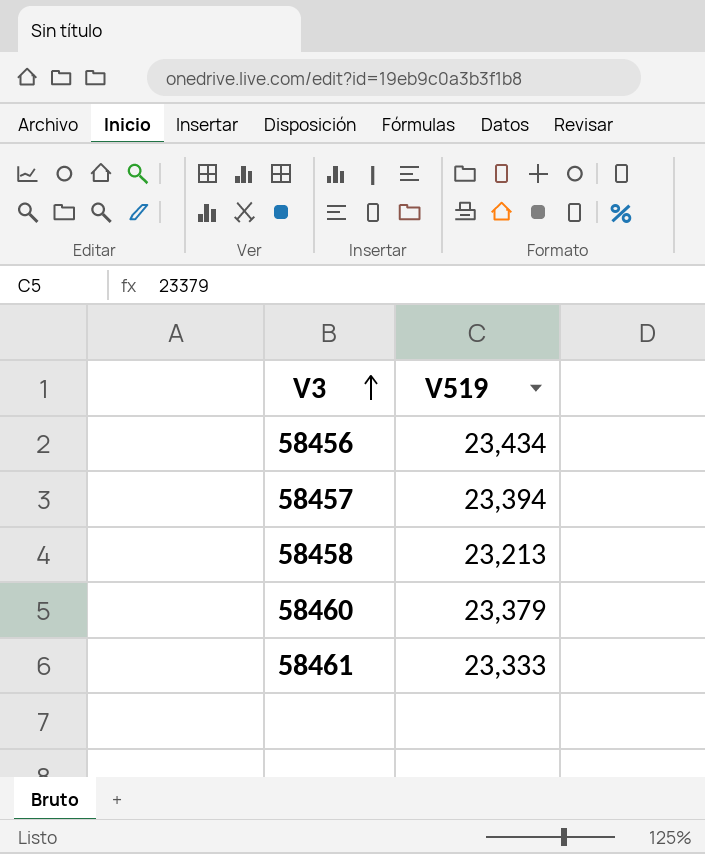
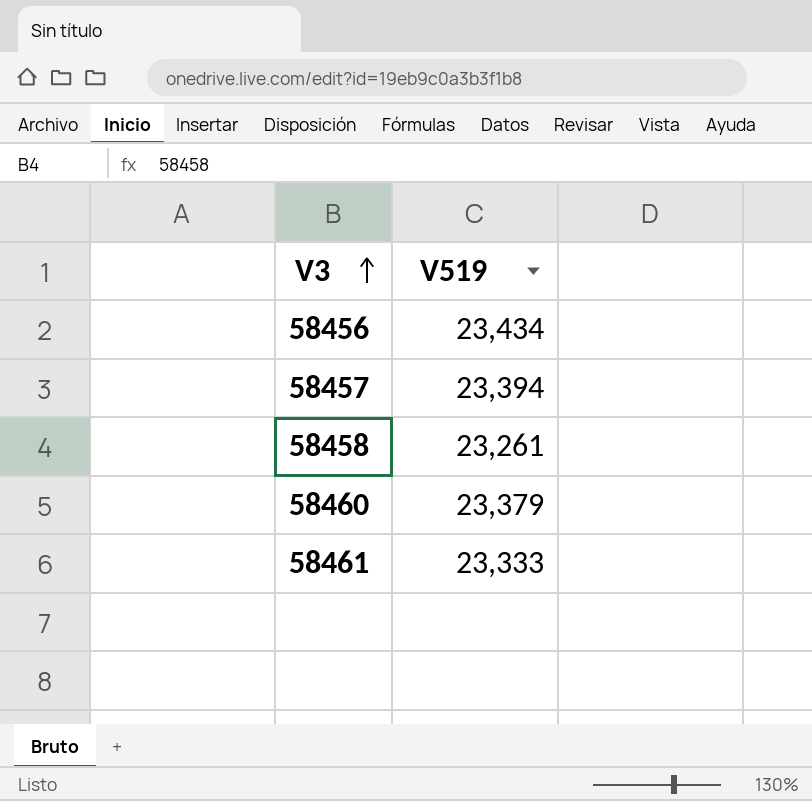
58458 | V519: 23,213 -> 23,261

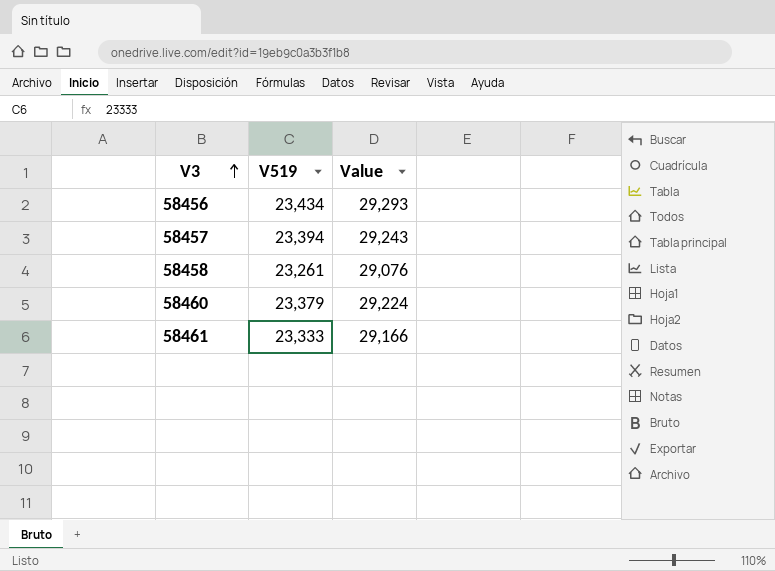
column Value | formula: none -> [V519] * 1.25

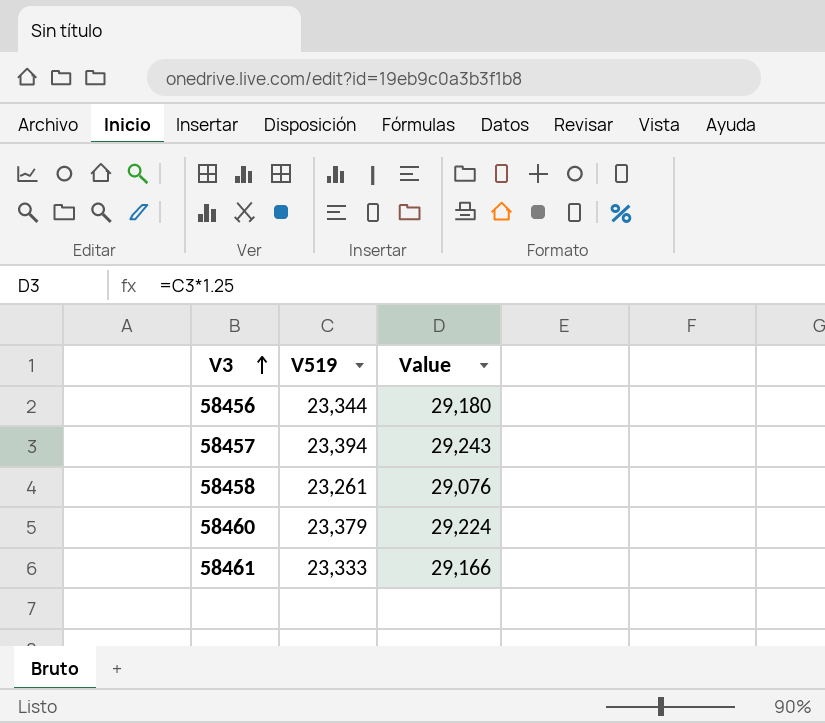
58456 | V519: 23,434 -> 23,344
58456 | Value: 29,293 -> 29,180

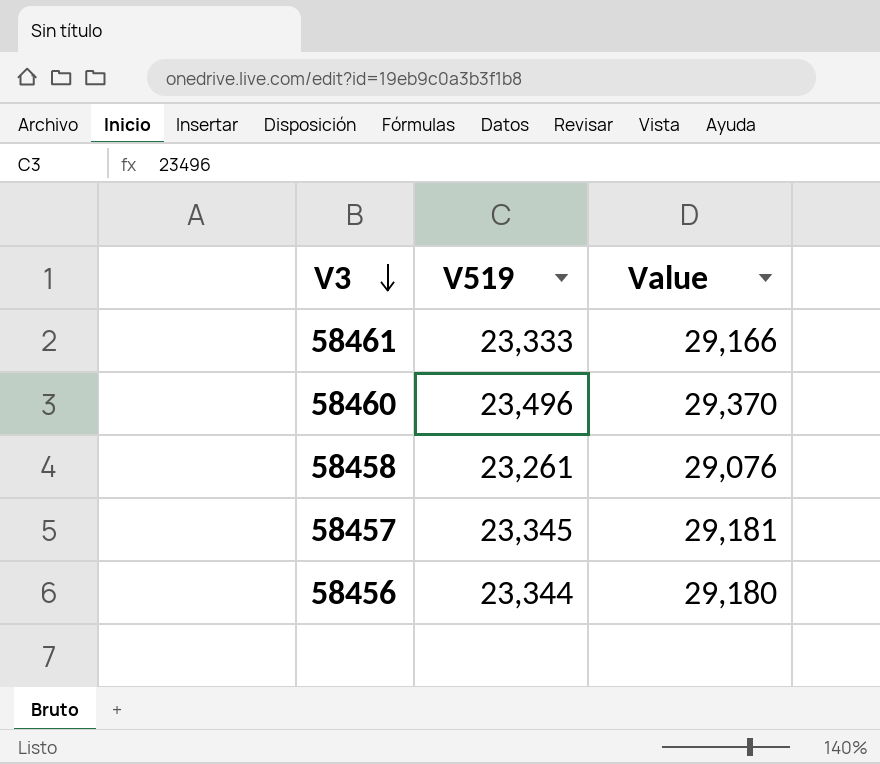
row order: V3 ascending -> V3 descending
58460 | V519: 23,379 -> 23,496
58460 | Value: 29,224 -> 29,370
58457 | V519: 23,394 -> 23,345
58457 | Value: 29,243 -> 29,181

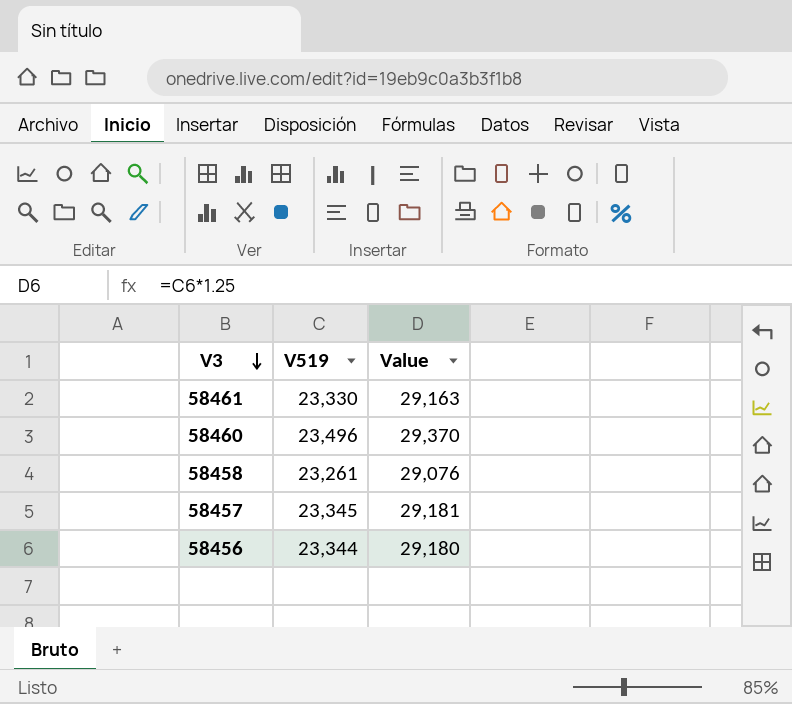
58461 | V519: 23,333 -> 23,330
58461 | Value: 29,166 -> 29,163

